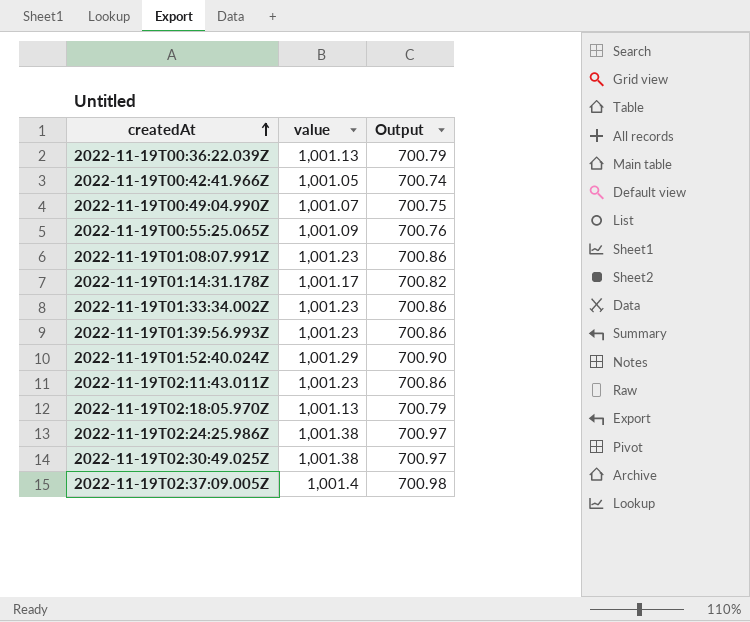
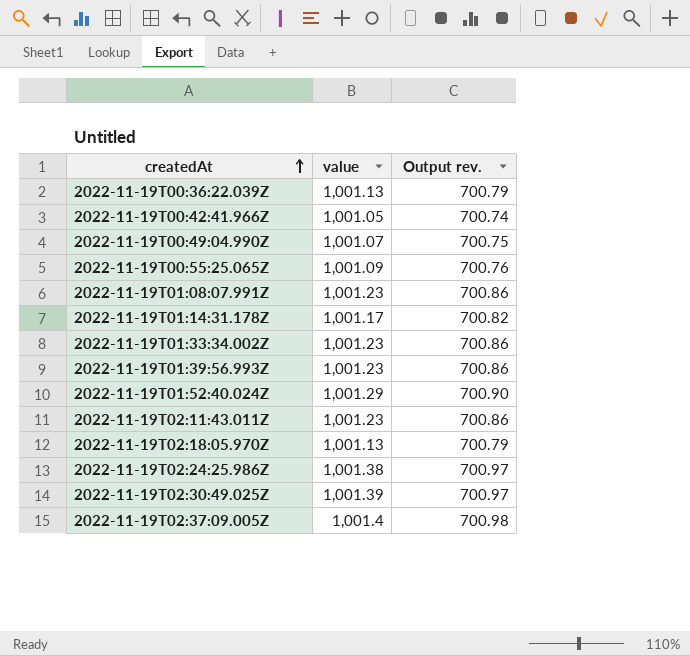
column name: Output -> Output rev.
2022-11-19T02:30:49.025Z | value: 1,001.38 -> 1,001.39

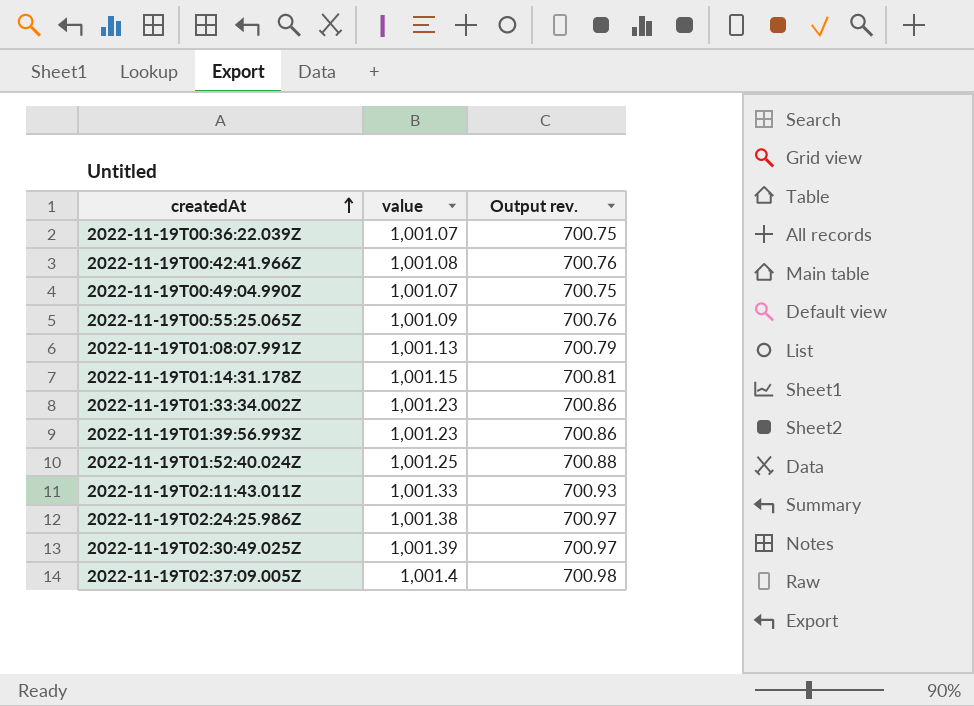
row 2022-11-19T02:18:05.970Z: 1,001.13 | 700.79 -> none
2022-11-19T00:36:22.039Z | value: 1,001.13 -> 1,001.07
2022-11-19T00:36:22.039Z | Output rev.: 700.79 -> 700.75
2022-11-19T00:42:41.966Z | value: 1,001.05 -> 1,001.08
2022-11-19T00:42:41.966Z | Output rev.: 700.74 -> 700.76
2022-11-19T01:08:07.991Z | value: 1,001.23 -> 1,001.13
2022-11-19T01:08:07.991Z | Output rev.: 700.86 -> 700.79
2022-11-19T01:14:31.178Z | value: 1,001.17 -> 1,001.15
2022-11-19T01:14:31.178Z | Output rev.: 700.82 -> 700.81
2022-11-19T01:52:40.024Z | value: 1,001.29 -> 1,001.25
2022-11-19T01:52:40.024Z | Output rev.: 700.90 -> 700.88
2022-11-19T02:11:43.011Z | value: 1,001.23 -> 1,001.33
2022-11-19T02:11:43.011Z | Output rev.: 700.86 -> 700.93

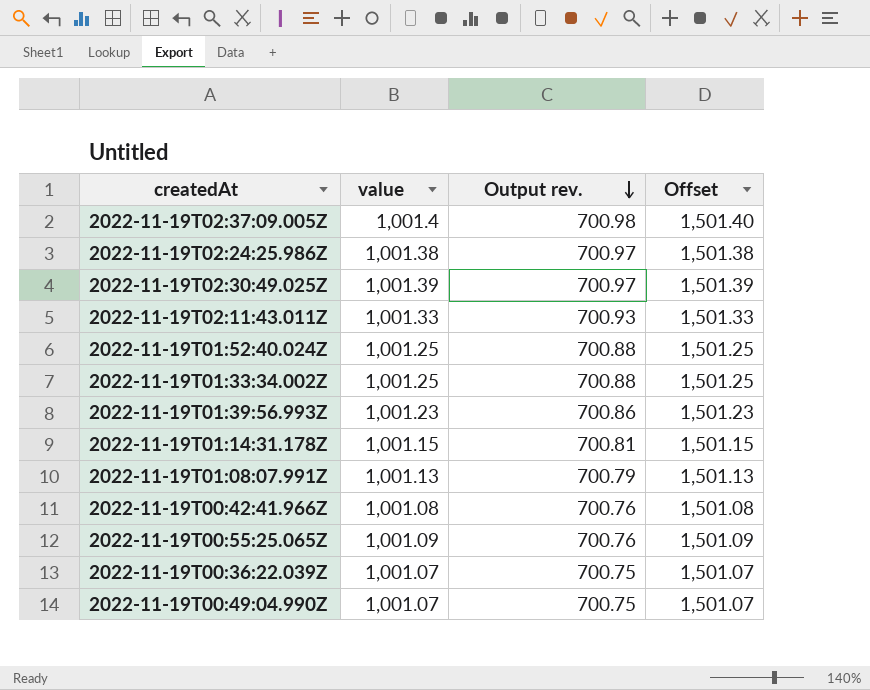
row order: createdAt ascending -> Output rev. descending
column Offset | formula: none -> [value] + 500
2022-11-19T01:33:34.002Z | value: 1,001.23 -> 1,001.25
2022-11-19T01:33:34.002Z | Output rev.: 700.86 -> 700.88

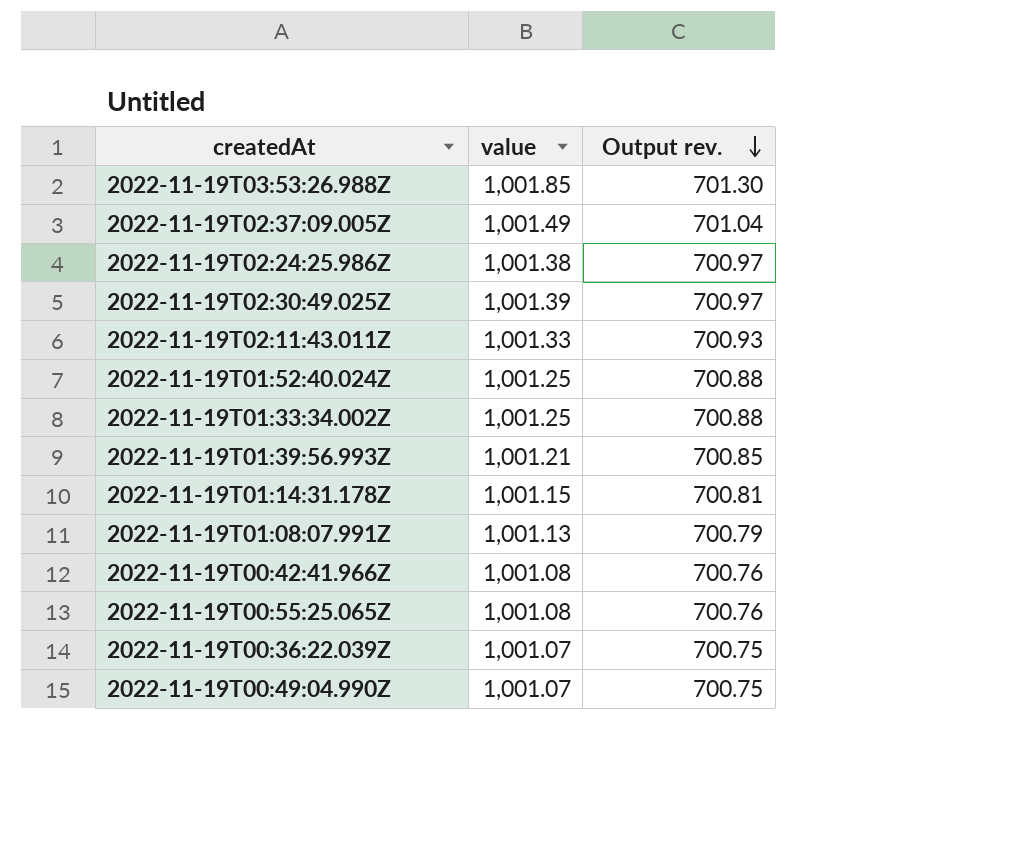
column Offset | formula: [value] + 500 -> none
row 2022-11-19T03:53:26.988Z: none -> 1,001.85 | 701.30
2022-11-19T02:37:09.005Z | value: 1,001.4 -> 1,001.49
2022-11-19T02:37:09.005Z | Output rev.: 700.98 -> 701.04
2022-11-19T01:39:56.993Z | value: 1,001.23 -> 1,001.21
2022-11-19T01:39:56.993Z | Output rev.: 700.86 -> 700.85
2022-11-19T00:55:25.065Z | value: 1,001.09 -> 1,001.08

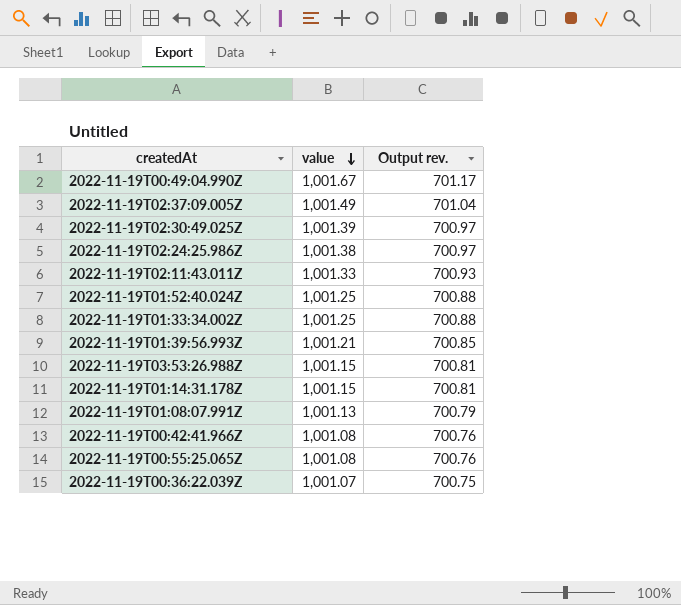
row order: Output rev. descending -> value descending
2022-11-19T00:49:04.990Z | value: 1,001.07 -> 1,001.67
2022-11-19T00:49:04.990Z | Output rev.: 700.75 -> 701.17
2022-11-19T03:53:26.988Z | value: 1,001.85 -> 1,001.15
2022-11-19T03:53:26.988Z | Output rev.: 701.30 -> 700.81

